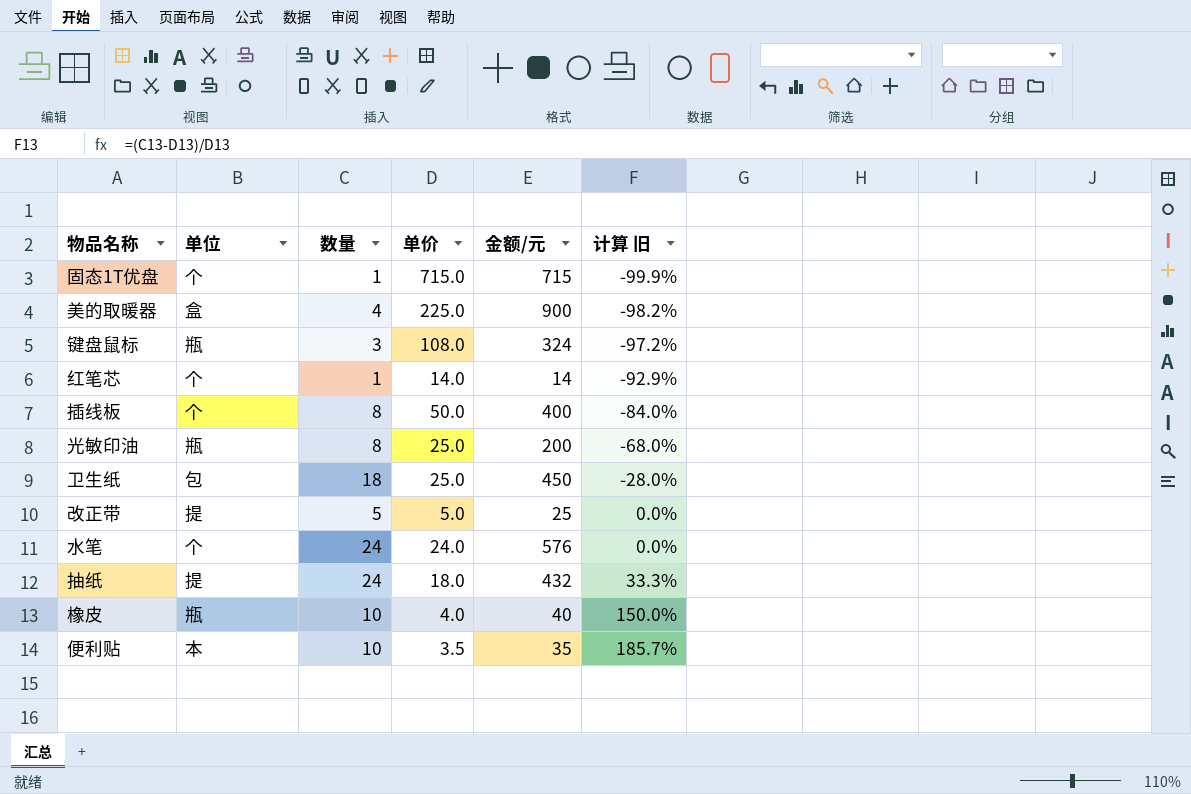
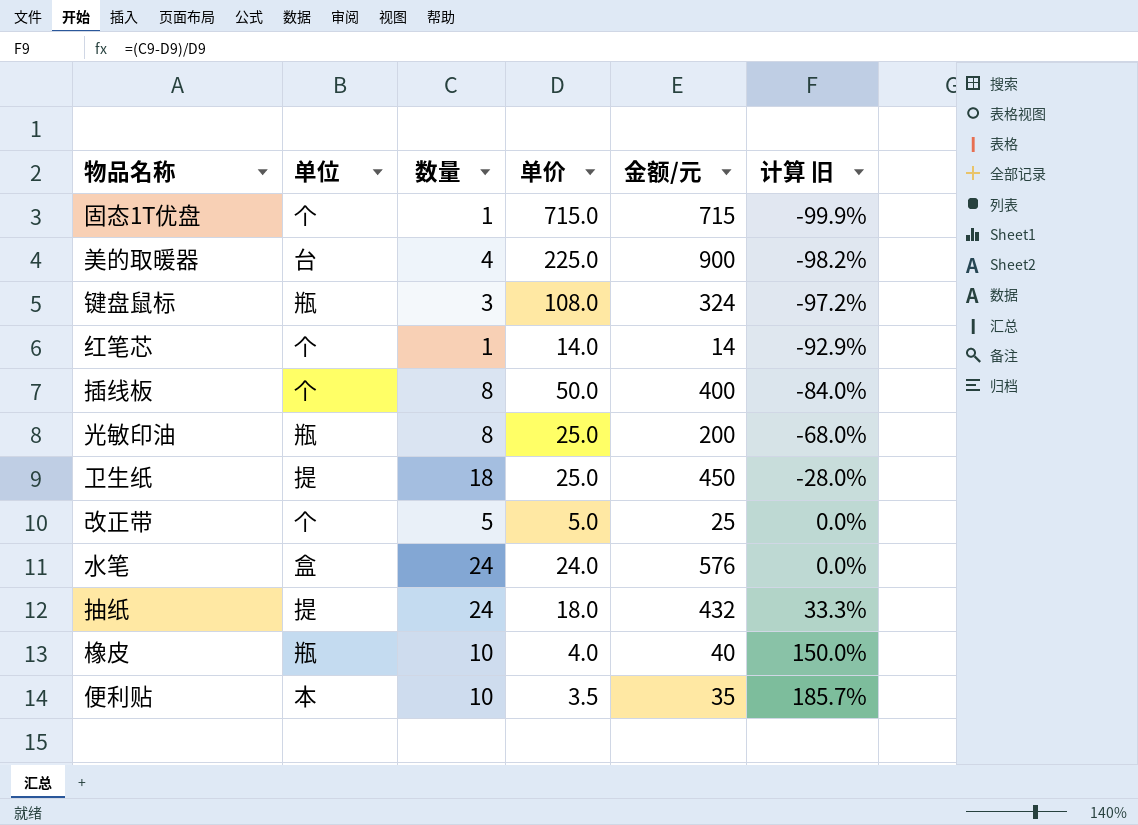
美的取暖器 | 单位: 盒 -> 台
卫生纸 | 单位: 包 -> 提
改正带 | 单位: 提 -> 个
水笔 | 单位: 个 -> 盒

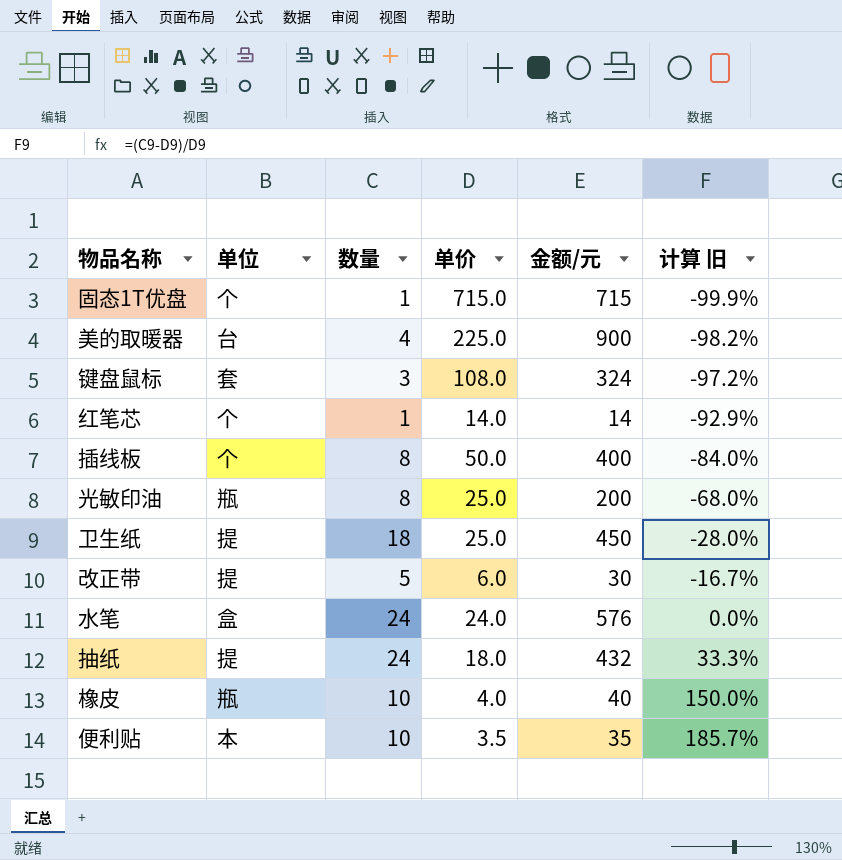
键盘鼠标 | 单位: 瓶 -> 套
改正带 | 单位: 个 -> 提
改正带 | 单价: 5.0 -> 6.0
改正带 | 金额/元: 25 -> 30
改正带 | 计算 旧: 0.0% -> -16.7%

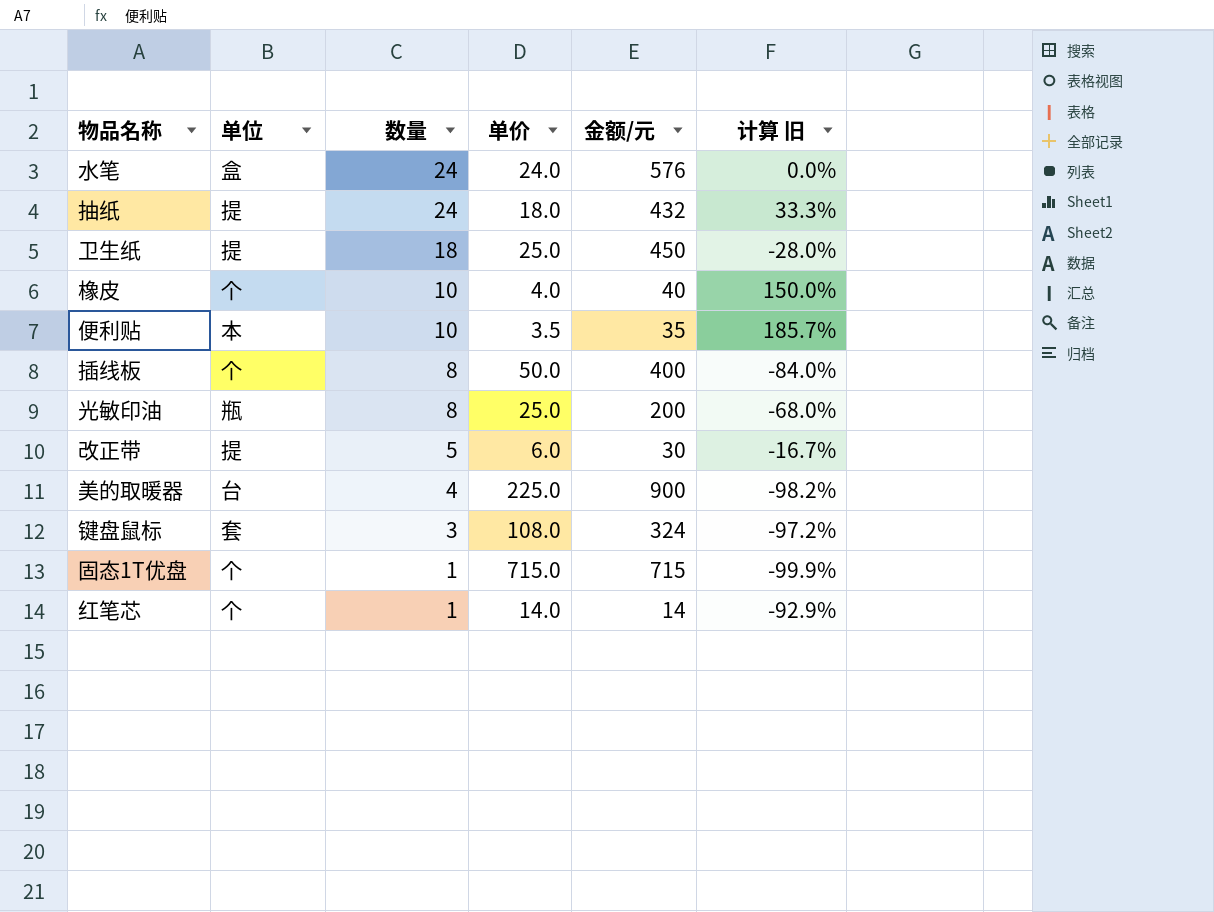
row order: 计算 旧 ascending -> 数量 descending
橡皮 | 单位: 瓶 -> 个

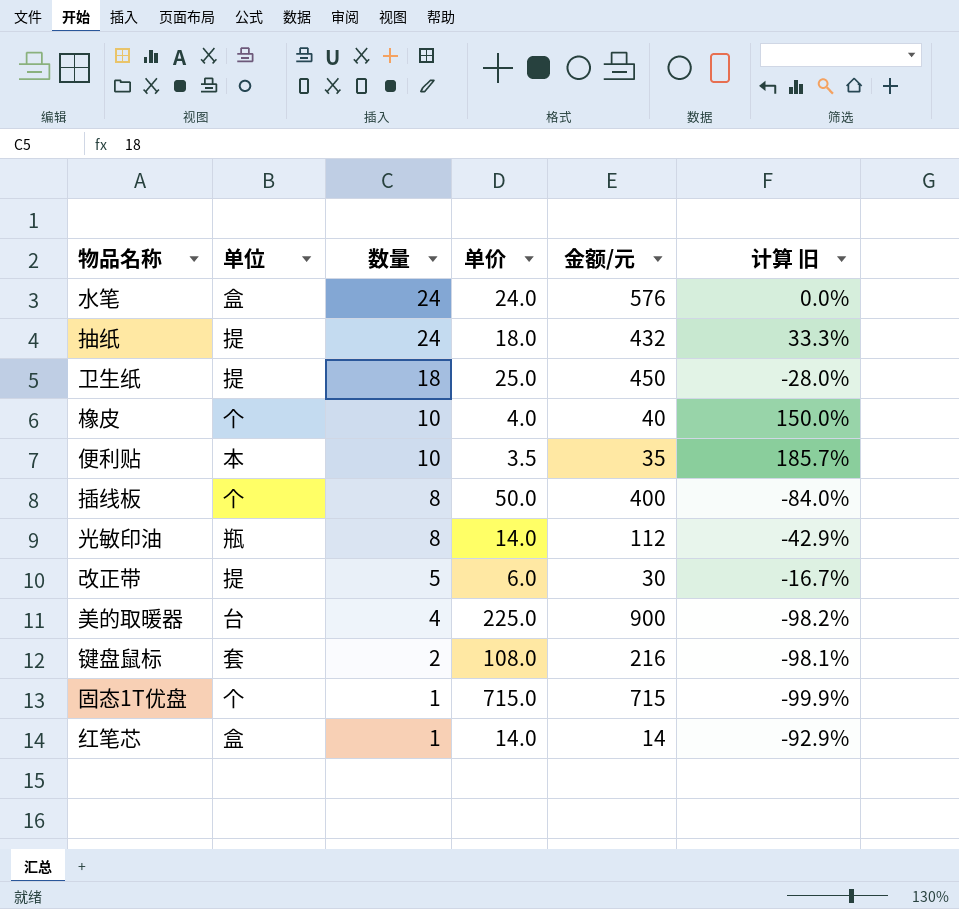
光敏印油 | 单价: 25.0 -> 14.0
光敏印油 | 金额/元: 200 -> 112
光敏印油 | 计算 旧: -68.0% -> -42.9%
键盘鼠标 | 数量: 3 -> 2
键盘鼠标 | 金额/元: 324 -> 216
键盘鼠标 | 计算 旧: -97.2% -> -98.1%
红笔芯 | 单位: 个 -> 盒

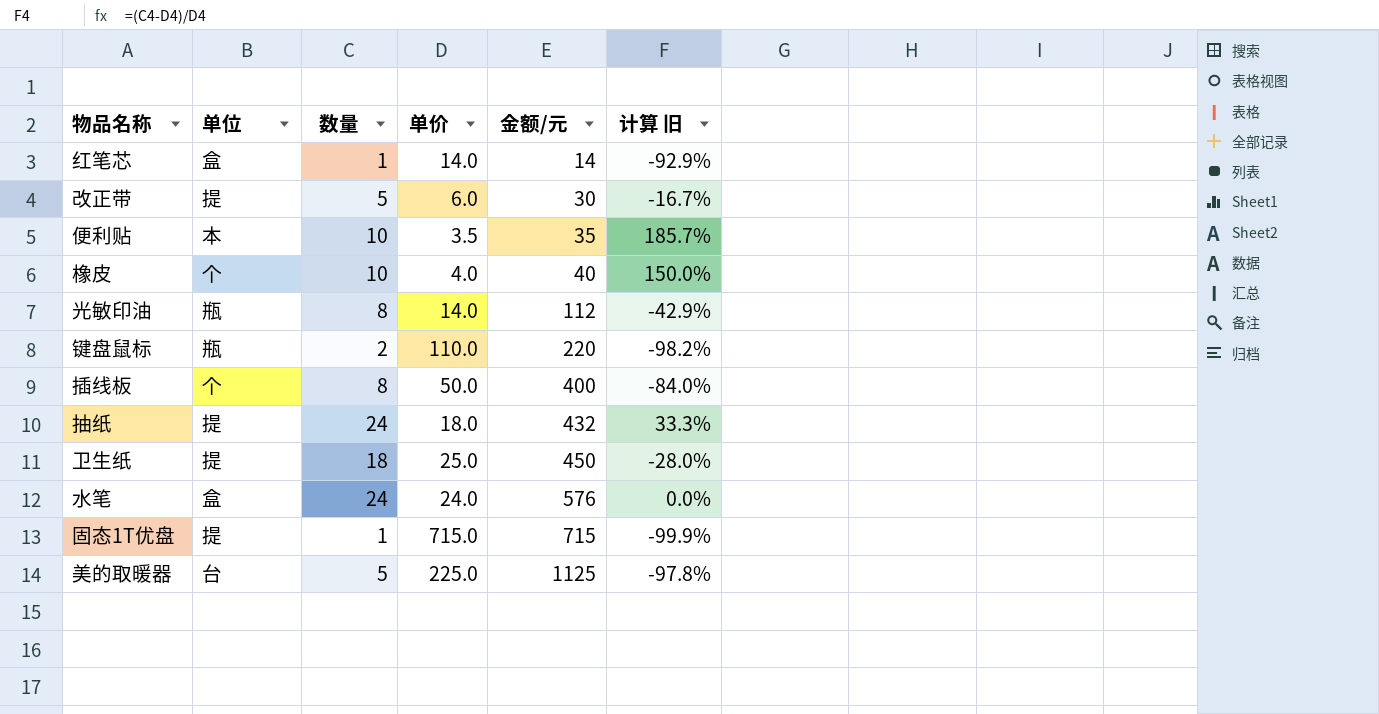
row order: 数量 descending -> 金额/元 ascending
键盘鼠标 | 单位: 套 -> 瓶
键盘鼠标 | 单价: 108.0 -> 110.0
键盘鼠标 | 金额/元: 216 -> 220
键盘鼠标 | 计算 旧: -98.1% -> -98.2%
固态1T优盘 | 单位: 个 -> 提
美的取暖器 | 数量: 4 -> 5
美的取暖器 | 金额/元: 900 -> 1125
美的取暖器 | 计算 旧: -98.2% -> -97.8%

